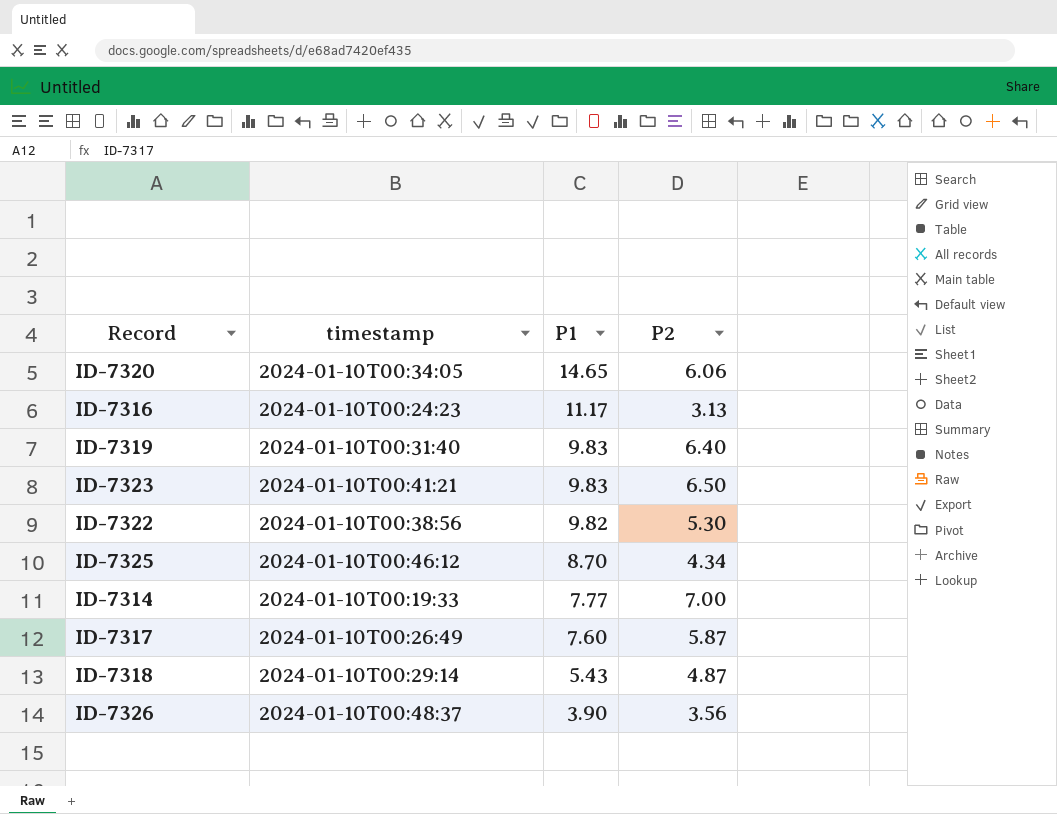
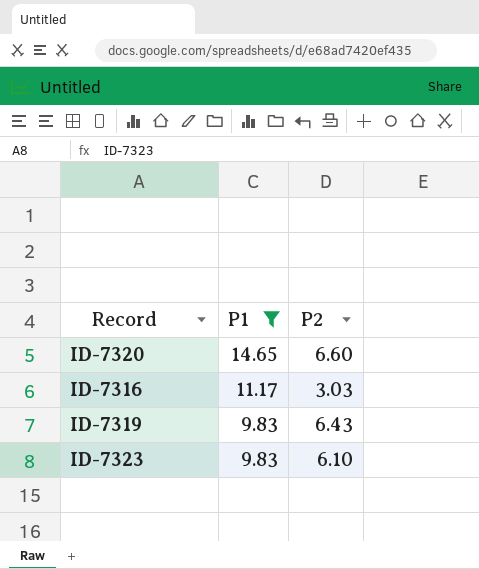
filter: none -> P1 >= 9.83
column timestamp | position: 2 -> none
ID-7320 | P2: 6.06 -> 6.60
ID-7316 | P2: 3.13 -> 3.03
ID-7319 | P2: 6.40 -> 6.43
ID-7323 | P2: 6.50 -> 6.10

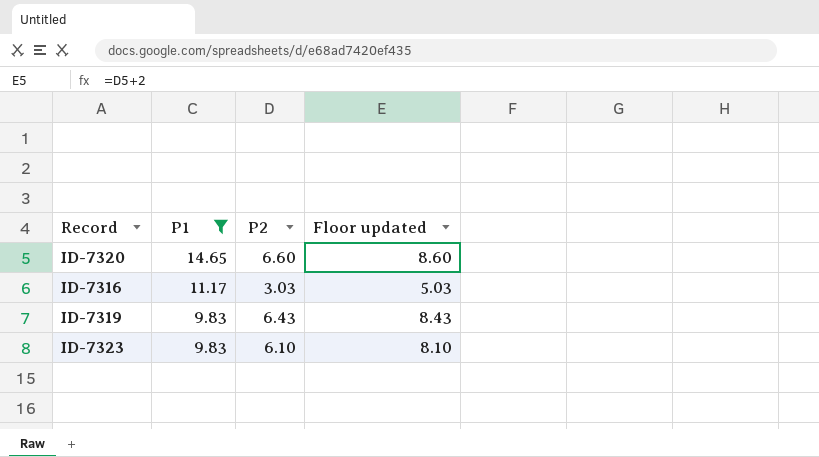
column Floor updated | formula: none -> [P2] + 2

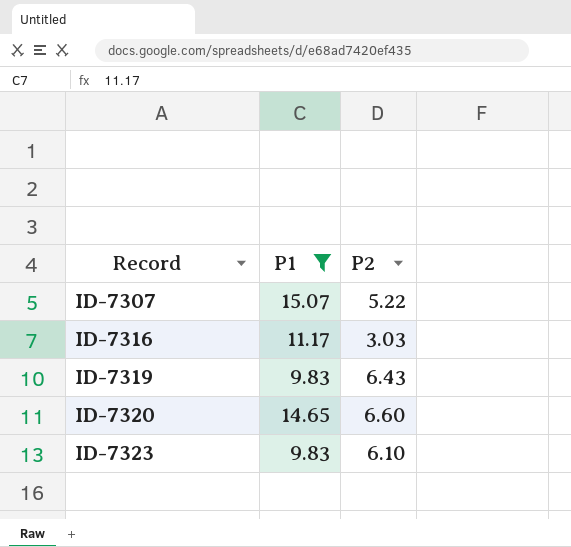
row order: P1 descending -> Record ascending
column Floor updated | formula: [P2] + 2 -> none
row ID-7307: none -> 15.07 | 5.22

